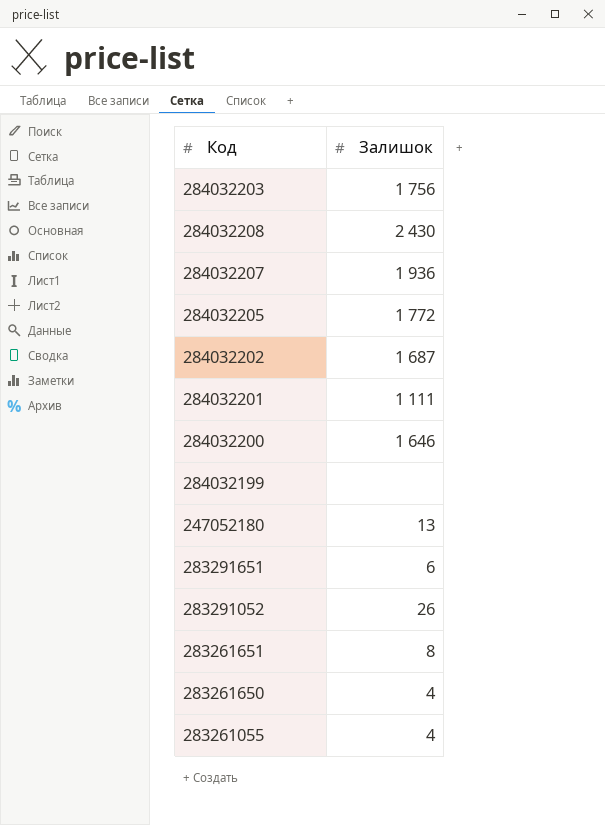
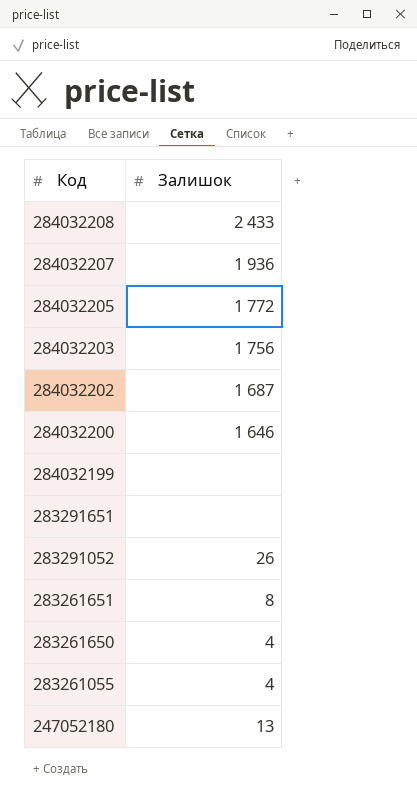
row order: none -> Код descending
row 284032201: 1 111 -> none
284032208 | Залишок: 2 430 -> 2 433
283291651 | Залишок: 6 -> none

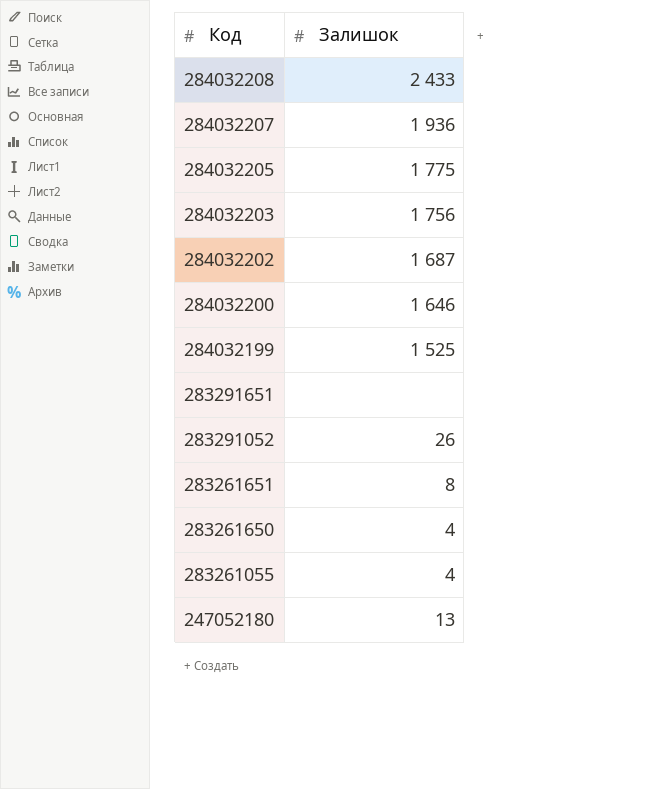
284032205 | Залишок: 1 772 -> 1 775
284032199 | Залишок: none -> 1 525

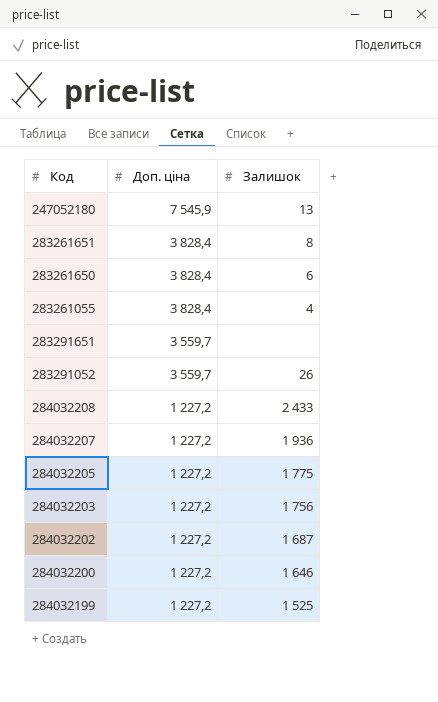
row order: Код descending -> Доп. ціна descending
column Доп. ціна | position: none -> 2
283261650 | Залишок: 4 -> 6

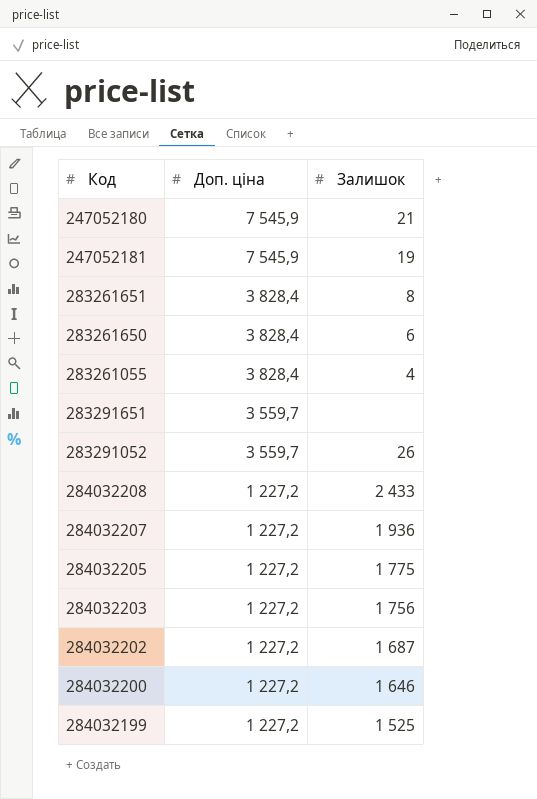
247052180 | Залишок: 13 -> 21
row 247052181: none -> 7 545,9 | 19

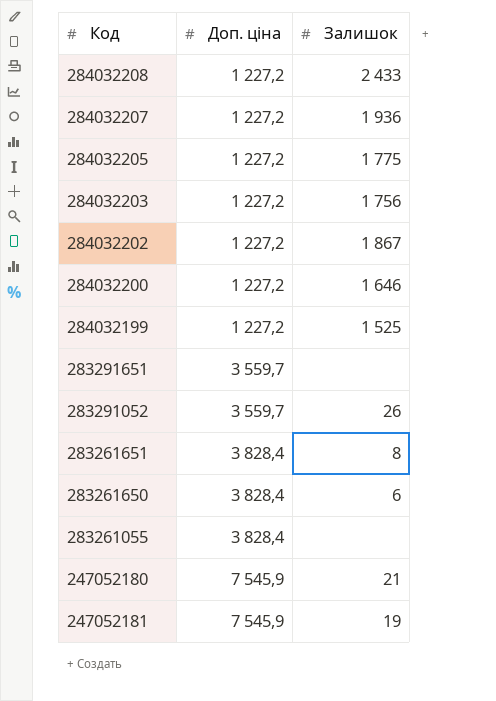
row order: Доп. ціна descending -> Доп. ціна ascending
284032202 | Залишок: 1 687 -> 1 867
283261055 | Залишок: 4 -> none

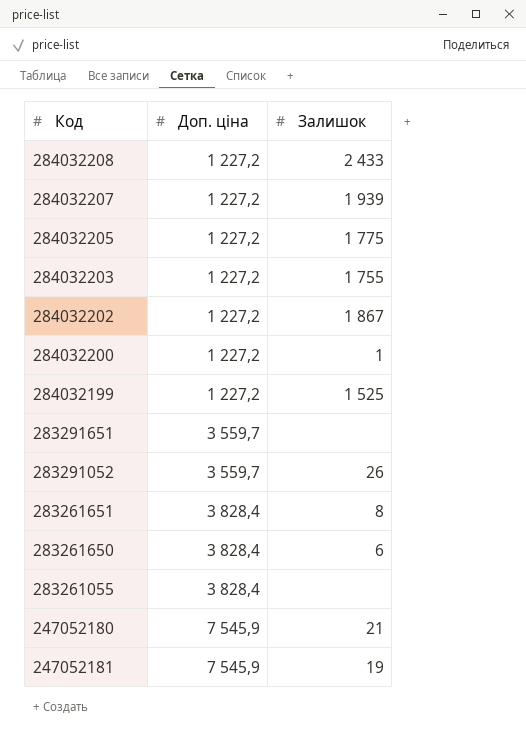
284032207 | Залишок: 1 936 -> 1 939
284032203 | Залишок: 1 756 -> 1 755
284032200 | Залишок: 1 646 -> 1

